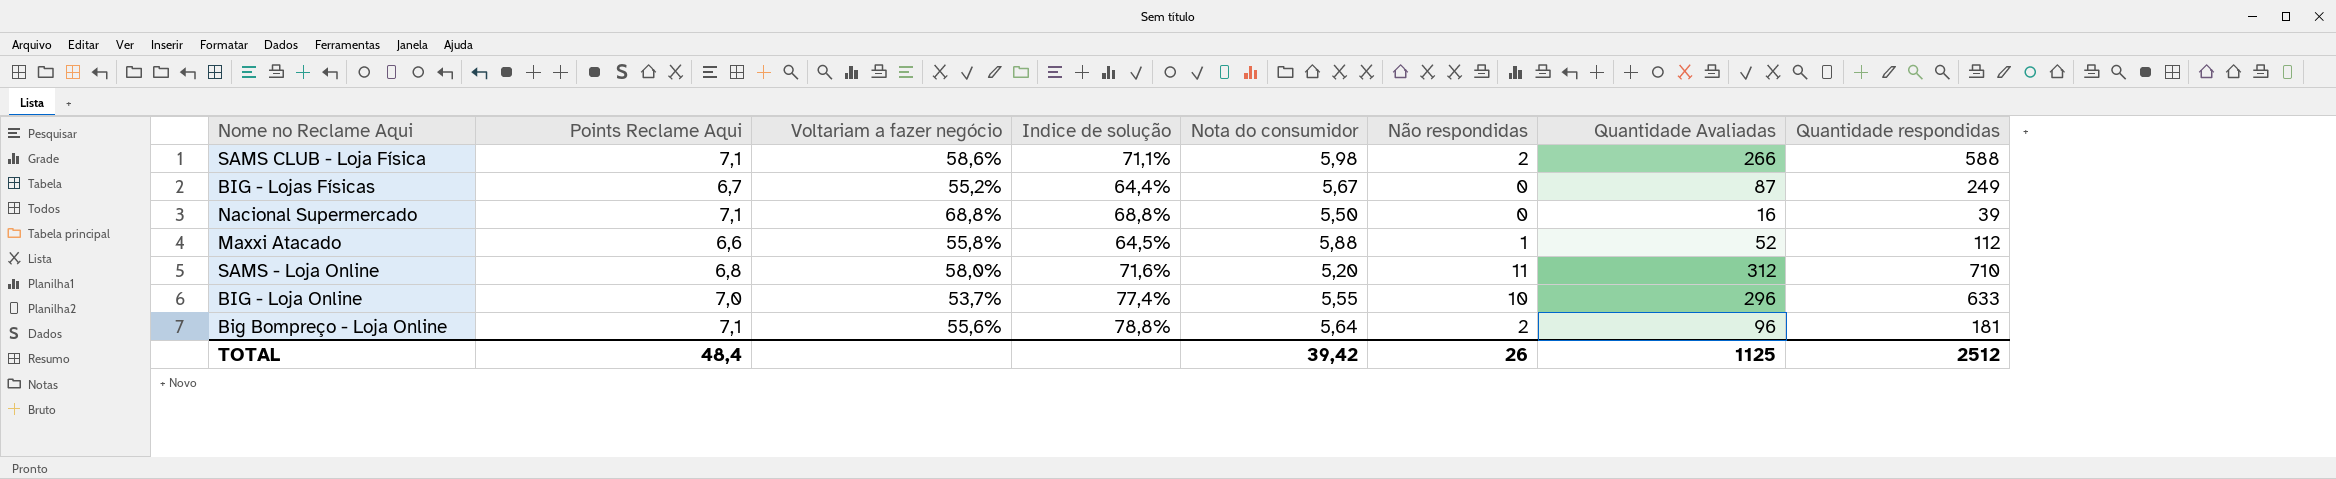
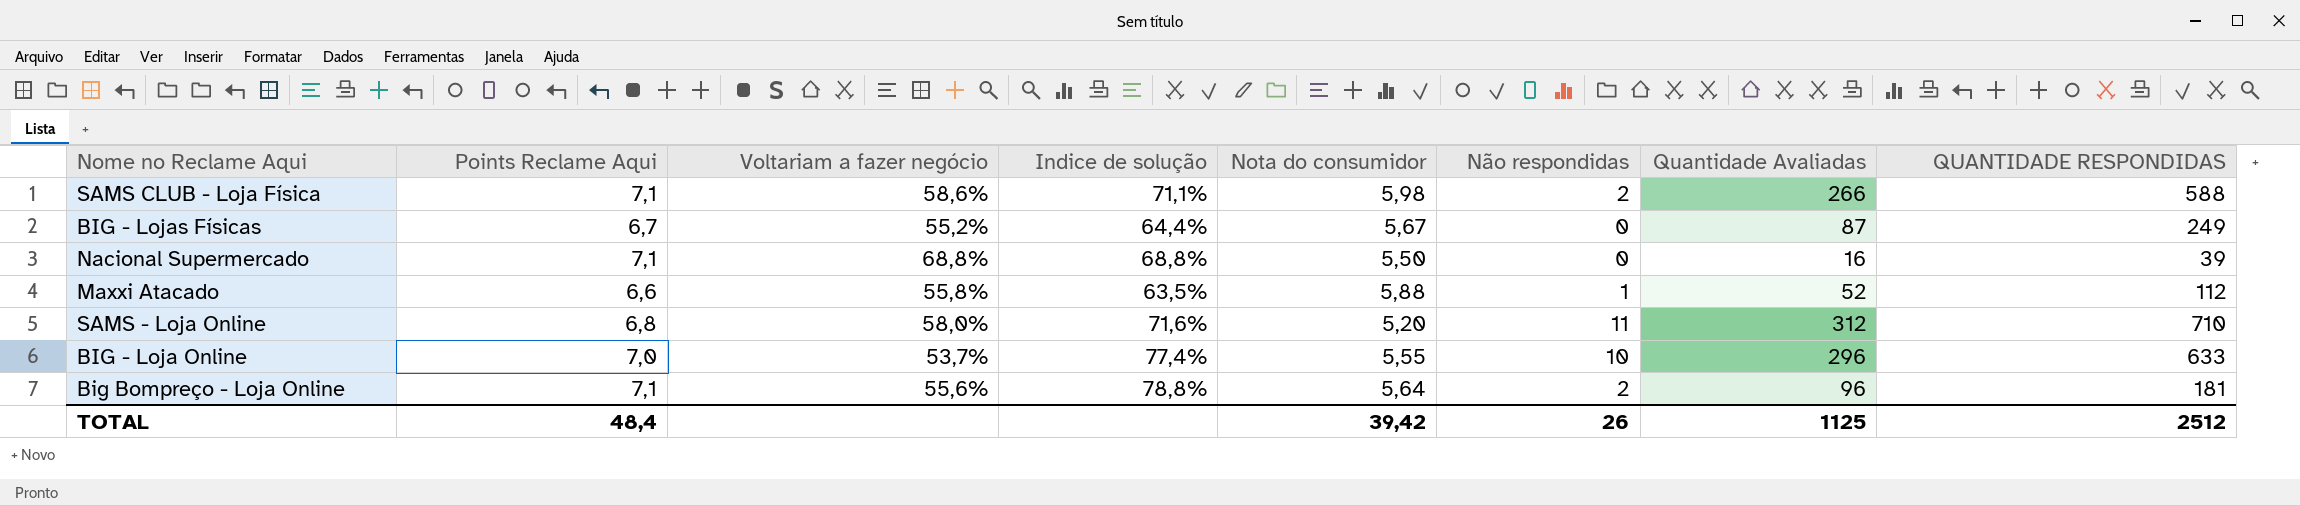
column name: Quantidade respondidas -> QUANTIDADE RESPONDIDAS
Maxxi Atacado | Indice de solução: 64,5% -> 63,5%

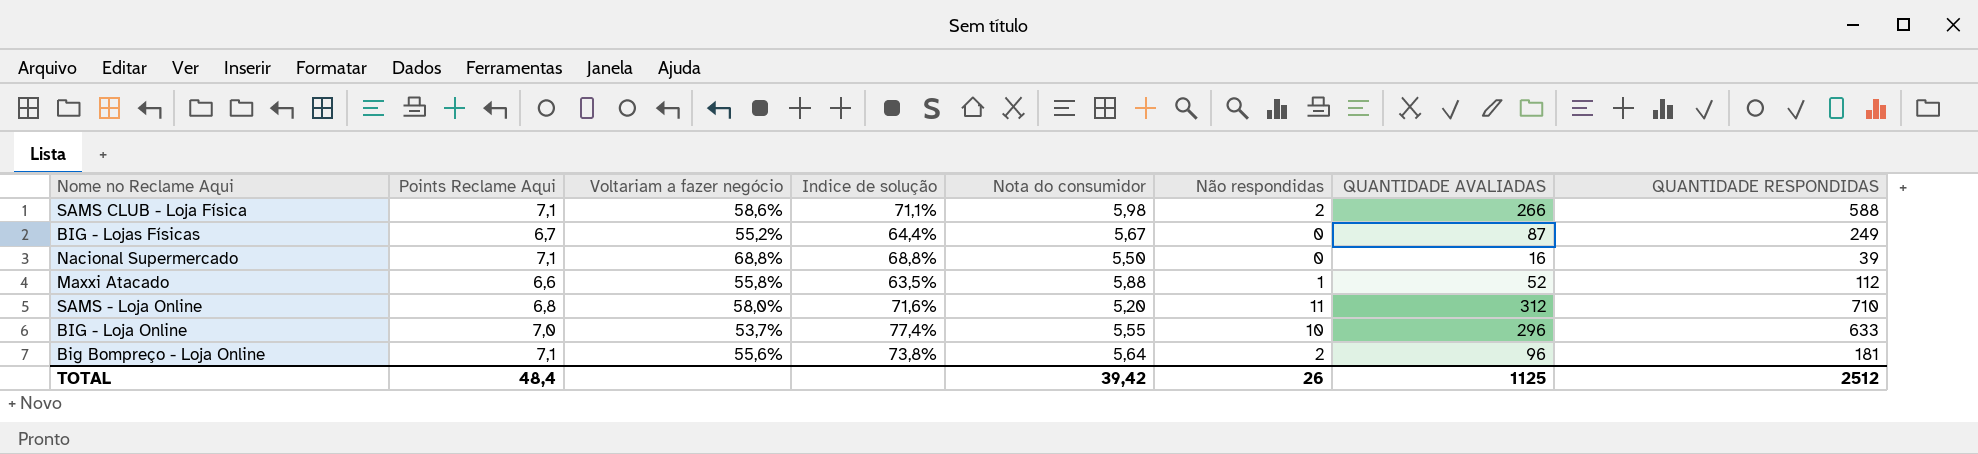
column name: Quantidade Avaliadas -> QUANTIDADE AVALIADAS
Big Bompreço - Loja Online | Indice de solução: 78,8% -> 73,8%

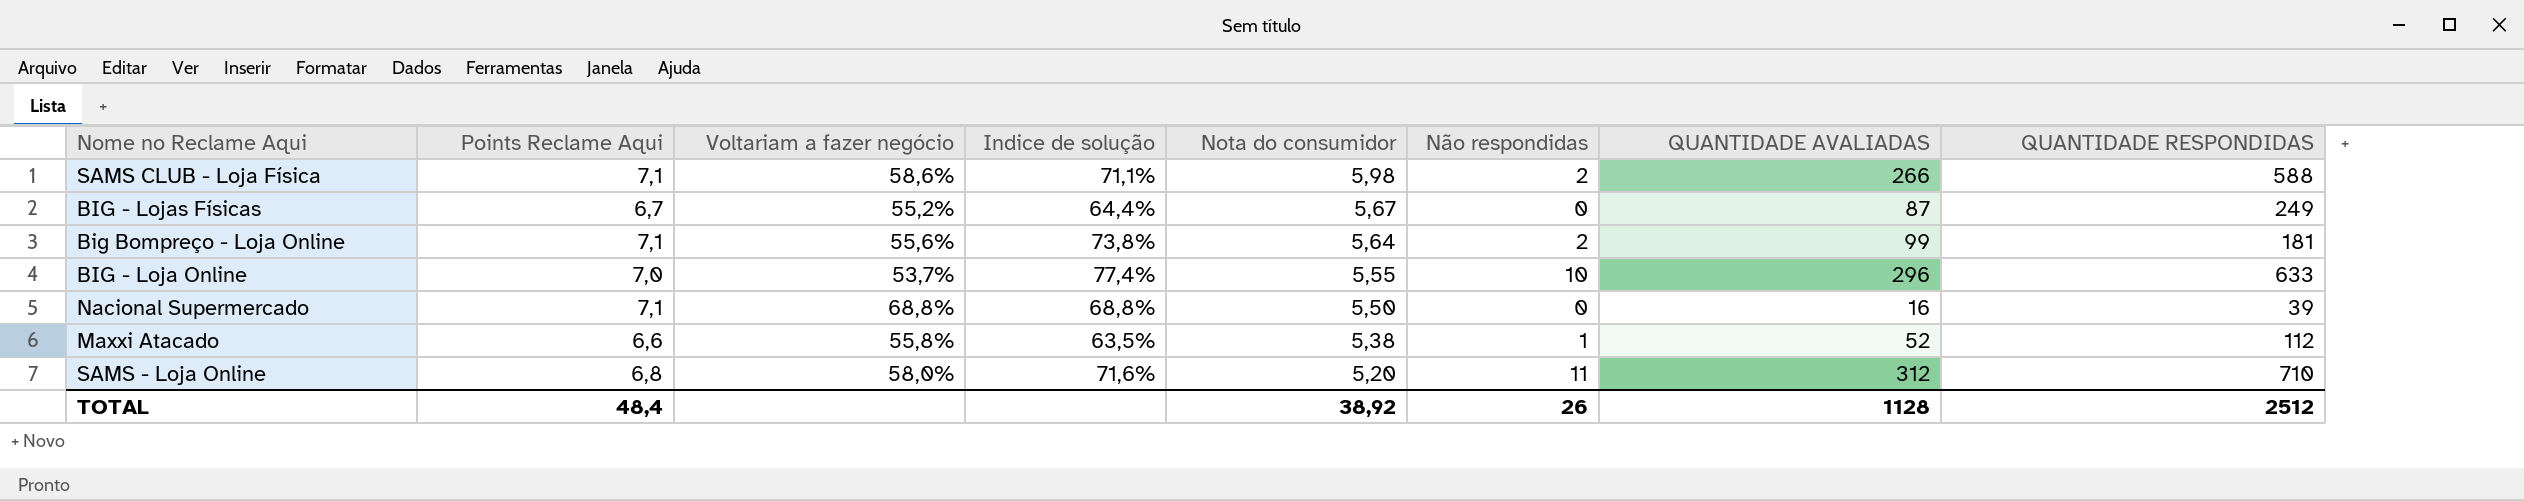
row order: none -> Nota do consumidor descending
Big Bompreço - Loja Online | QUANTIDADE AVALIADAS: 96 -> 99
Maxxi Atacado | Nota do consumidor: 5,88 -> 5,38
TOTAL | Nota do consumidor: 39,42 -> 38,92
TOTAL | QUANTIDADE AVALIADAS: 1125 -> 1128

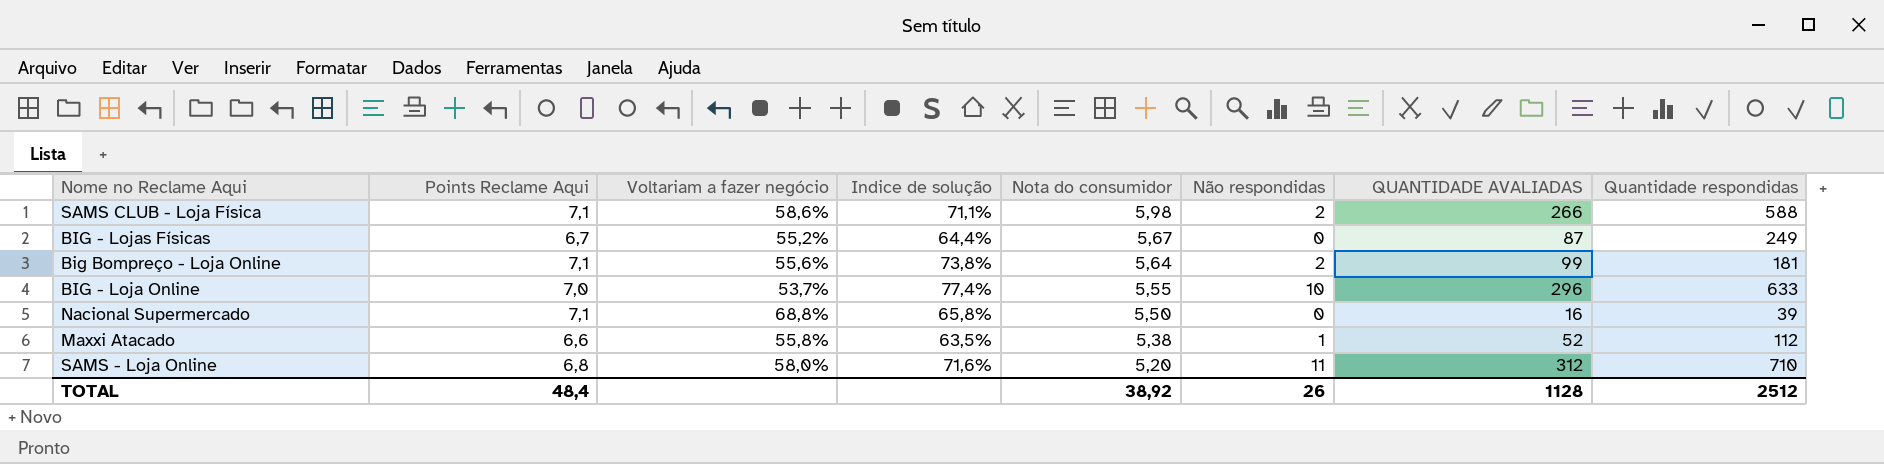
column name: QUANTIDADE RESPONDIDAS -> Quantidade respondidas
Nacional Supermercado | Indice de solução: 68,8% -> 65,8%

